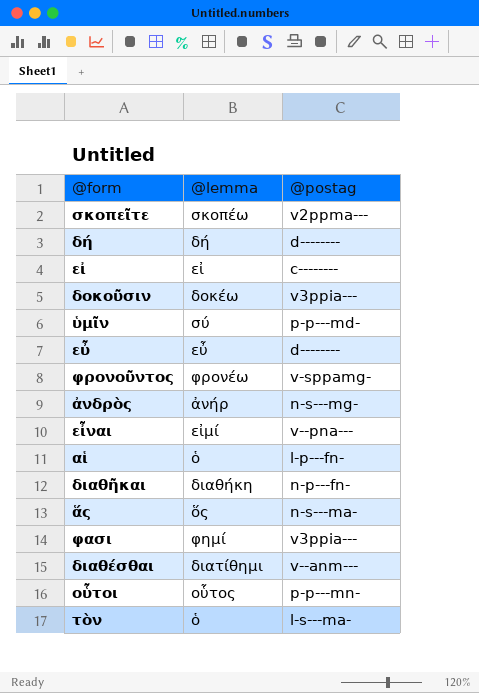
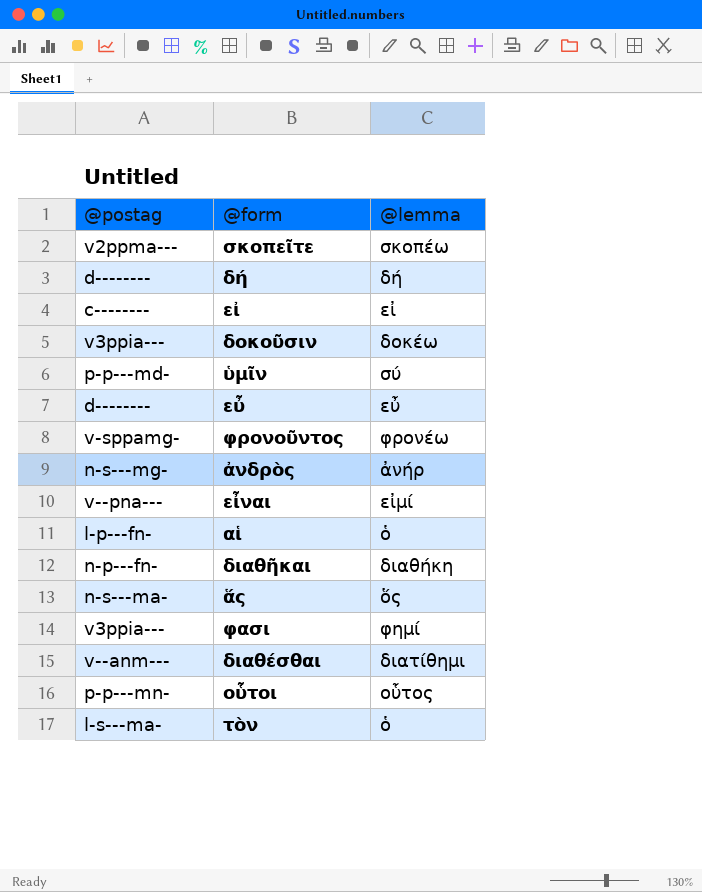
column @postag | position: 3 -> 1

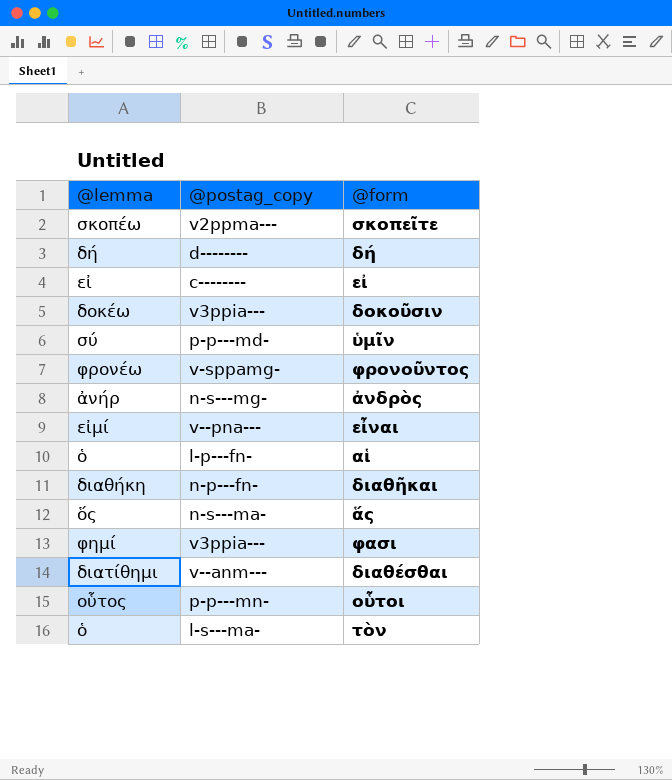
column @lemma | position: 3 -> 1
column name: @postag -> @postag_copy
row εὖ: d-------- | εὖ -> none

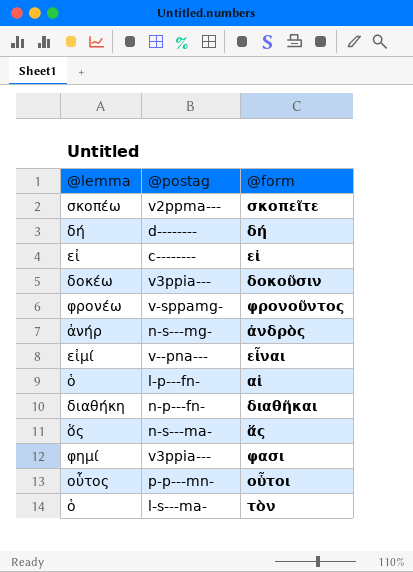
column name: @postag_copy -> @postag
row ὑμῖν: σύ | p-p---md- -> none
row διαθέσθαι: διατίθημι | v--anm--- -> none

